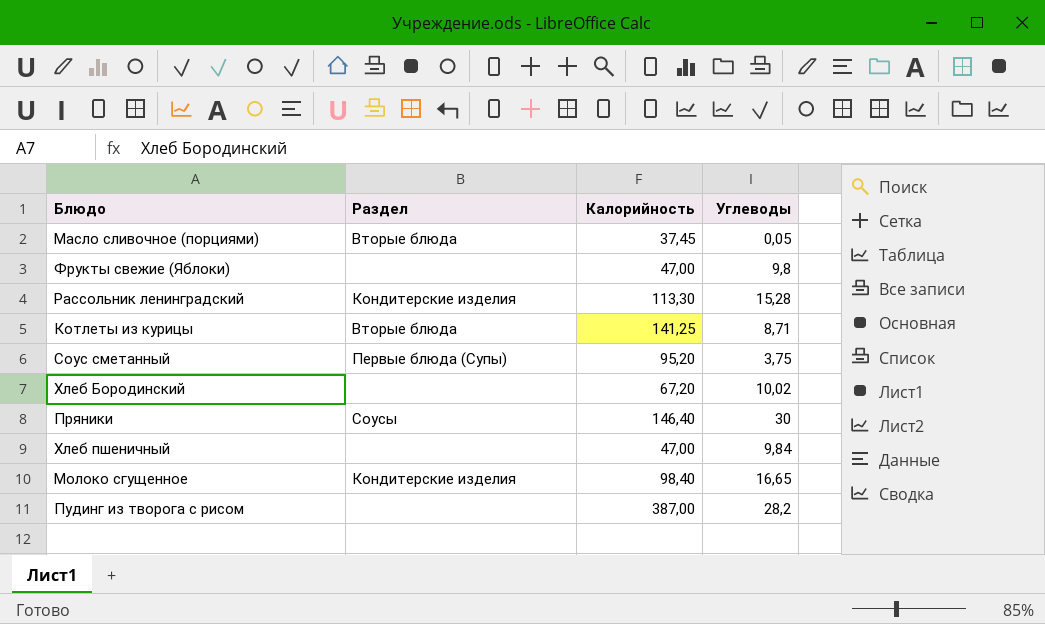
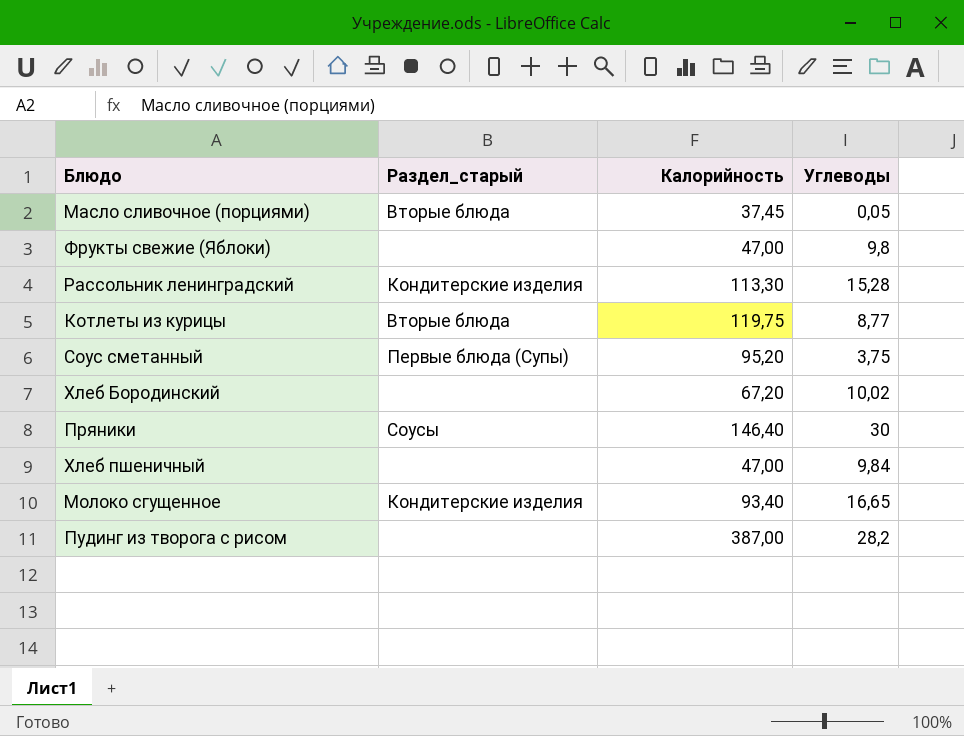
column name: Раздел -> Раздел_старый
Котлеты из курицы | Калорийность: 141,25 -> 119,75
Котлеты из курицы | Углеводы: 8,71 -> 8,77
Молоко сгущенное | Калорийность: 98,40 -> 93,40

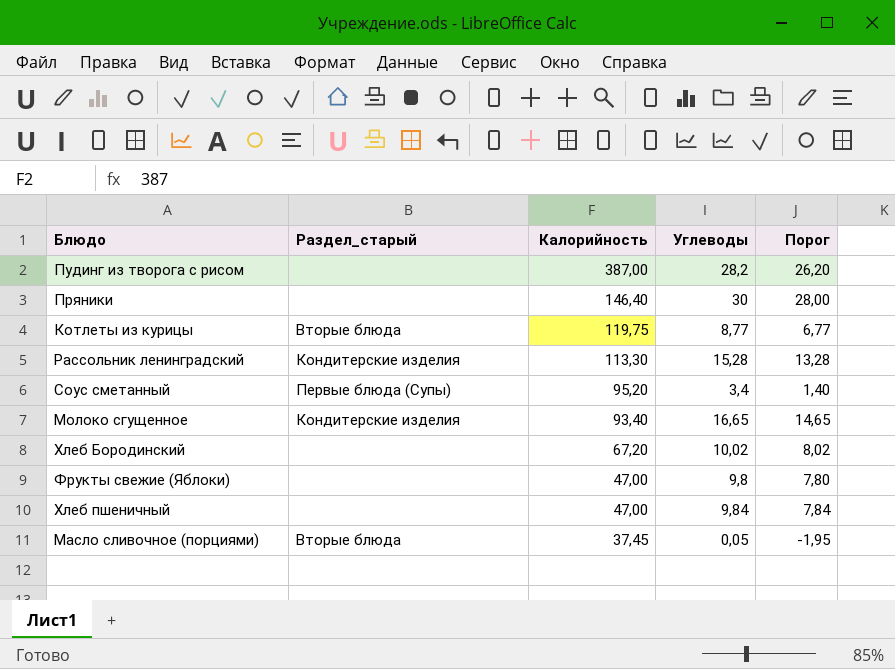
row order: none -> Калорийность descending
column Порог | formula: none -> [Углеводы] - 2
Пряники | Раздел_старый: Соусы -> none
Соус сметанный | Углеводы: 3,75 -> 3,4

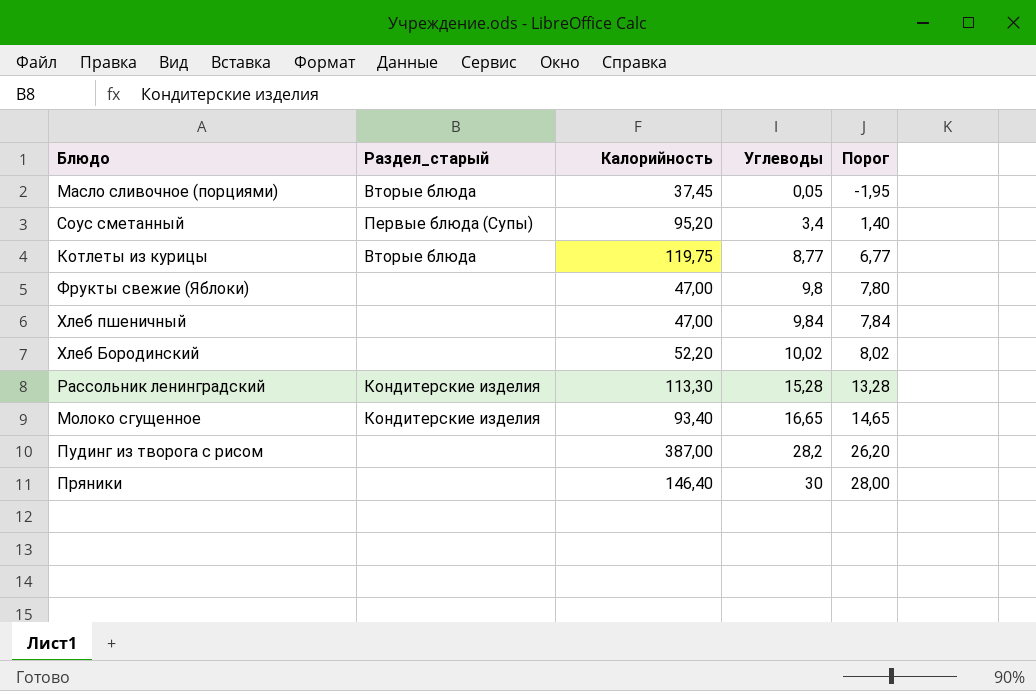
row order: Калорийность descending -> Углеводы ascending
Хлеб Бородинский | Калорийность: 67,20 -> 52,20

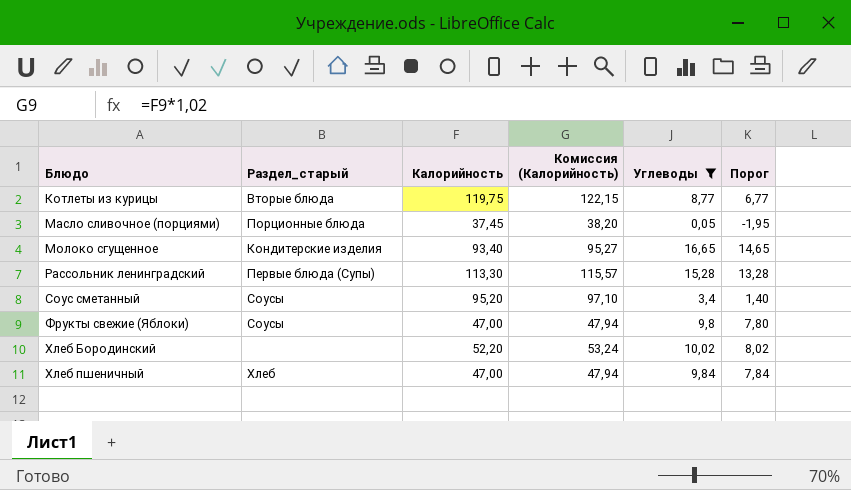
filter: none -> Углеводы <= 16,65
row order: Углеводы ascending -> Блюдо ascending
column Комиссия (Калорийность) | formula: none -> [Калорийность] * 1,02
Масло сливочное (порциями) | Раздел_старый: Вторые блюда -> Порционные блюда
Рассольник ленинградский | Раздел_старый: Кондитерские изделия -> Первые блюда (Супы)
Соус сметанный | Раздел_старый: Первые блюда (Супы) -> Соусы
Фрукты свежие (Яблоки) | Раздел_старый: none -> Соусы
Хлеб пшеничный | Раздел_старый: none -> Хлеб

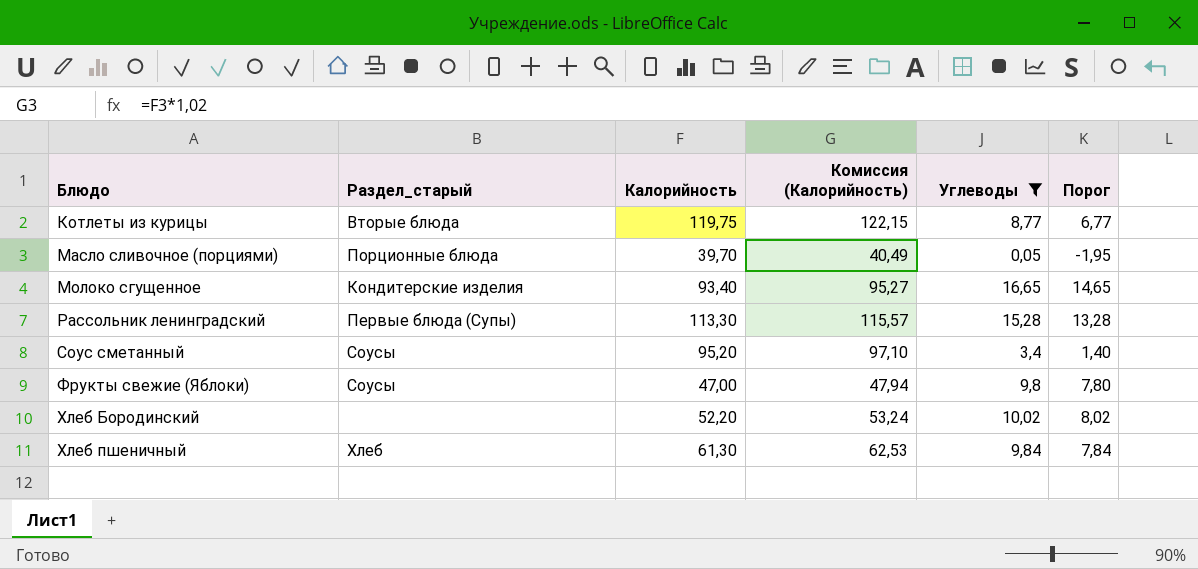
Масло сливочное (порциями) | Калорийность: 37,45 -> 39,70
Масло сливочное (порциями) | Комиссия (Калорийность): 38,20 -> 40,49
Хлеб пшеничный | Калорийность: 47,00 -> 61,30
Хлеб пшеничный | Комиссия (Калорийность): 47,94 -> 62,53

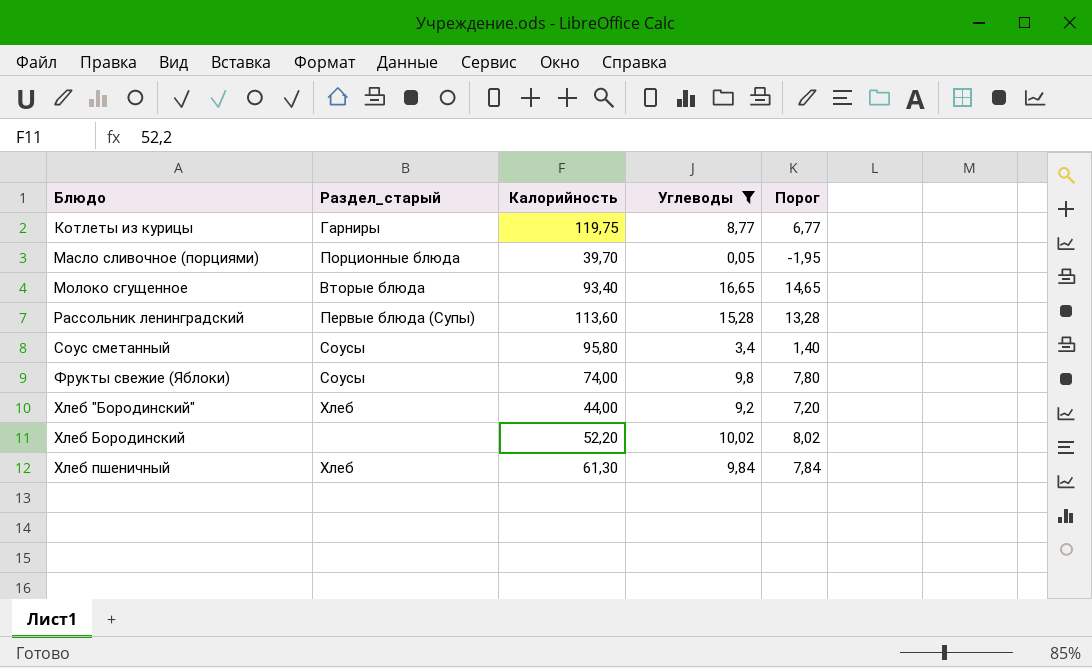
column Комиссия (Калорийность) | formula: [Калорийность] * 1,02 -> none
Котлеты из курицы | Раздел_старый: Вторые блюда -> Гарниры
Молоко сгущенное | Раздел_старый: Кондитерские изделия -> Вторые блюда
Рассольник ленинградский | Калорийность: 113,30 -> 113,60
Соус сметанный | Калорийность: 95,20 -> 95,80
Фрукты свежие (Яблоки) | Калорийность: 47,00 -> 74,00
row Хлеб "Бородинский": none -> Хлеб | 44,00 | 9,2 | 7,20

